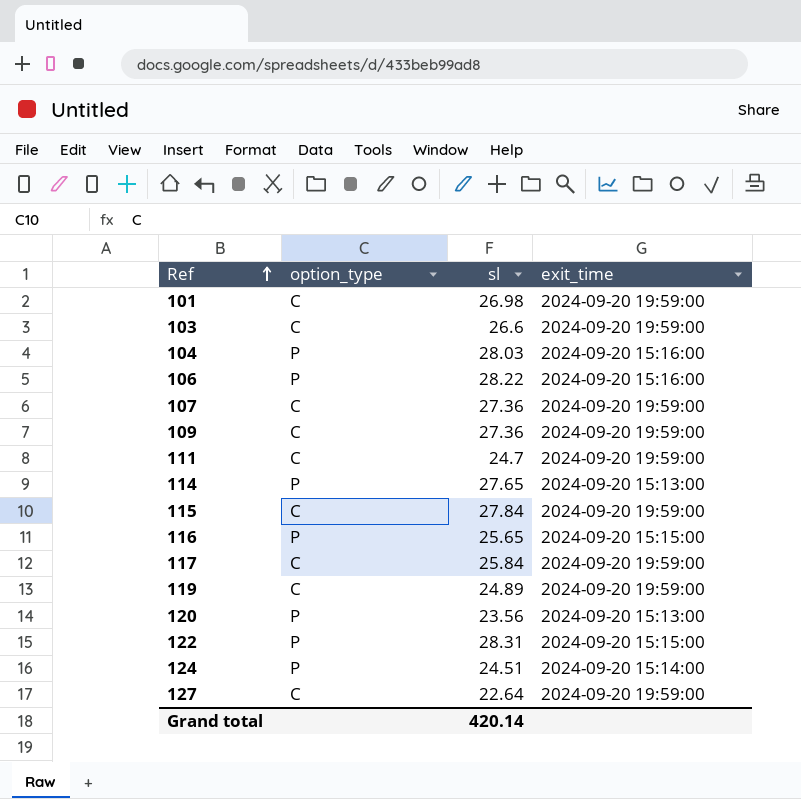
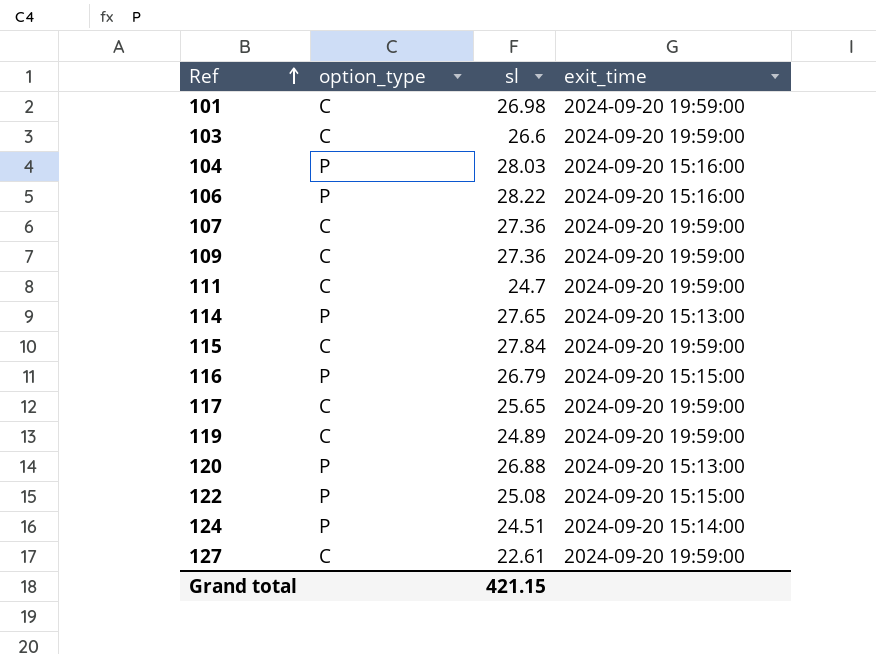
116 | sl: 25.65 -> 26.79
117 | sl: 25.84 -> 25.65
120 | sl: 23.56 -> 26.88
122 | sl: 28.31 -> 25.08
127 | sl: 22.64 -> 22.61
Grand total | sl: 420.14 -> 421.15

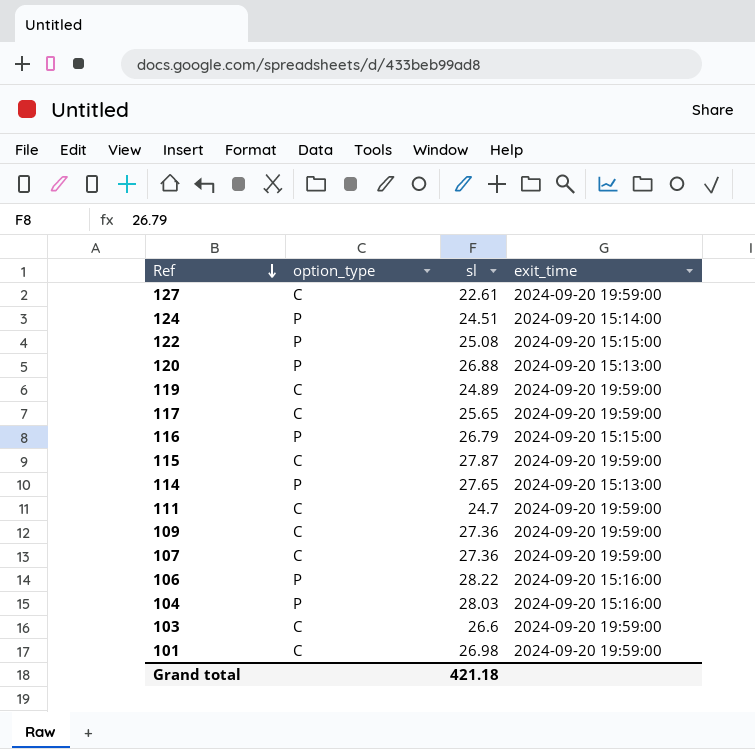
row order: Ref ascending -> Ref descending
115 | sl: 27.84 -> 27.87
Grand total | sl: 421.15 -> 421.18

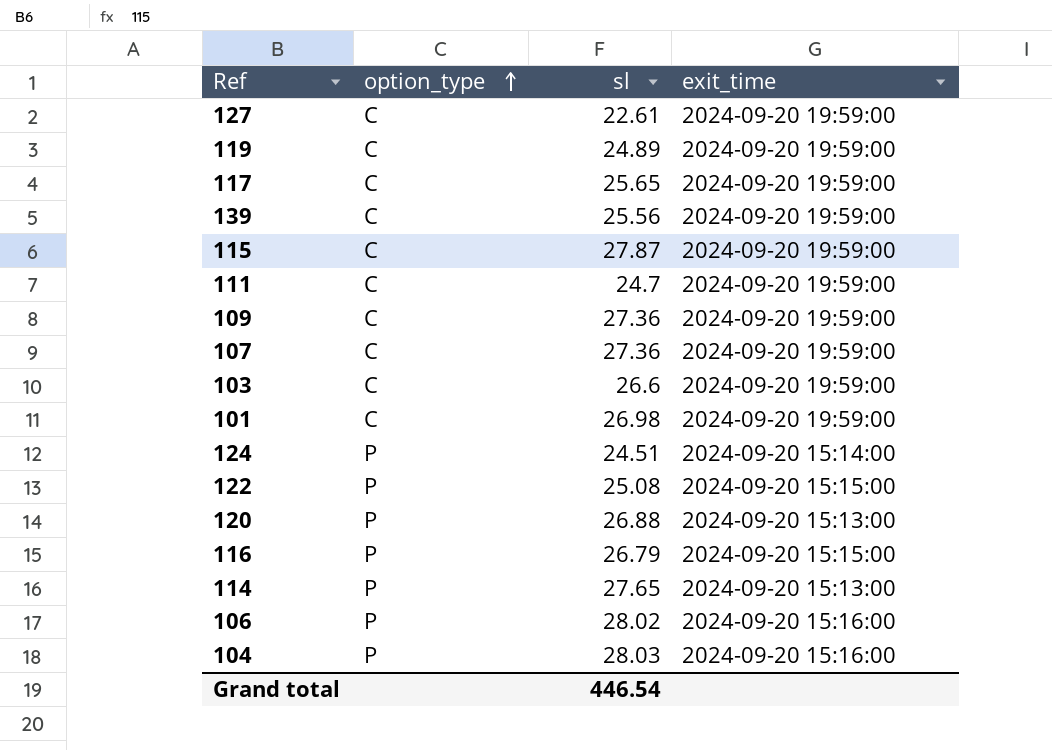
row order: Ref descending -> option_type ascending
row 139: none -> C | 25.56 | 2024-09-20 19:59:00
106 | sl: 28.22 -> 28.02
Grand total | sl: 421.18 -> 446.54

